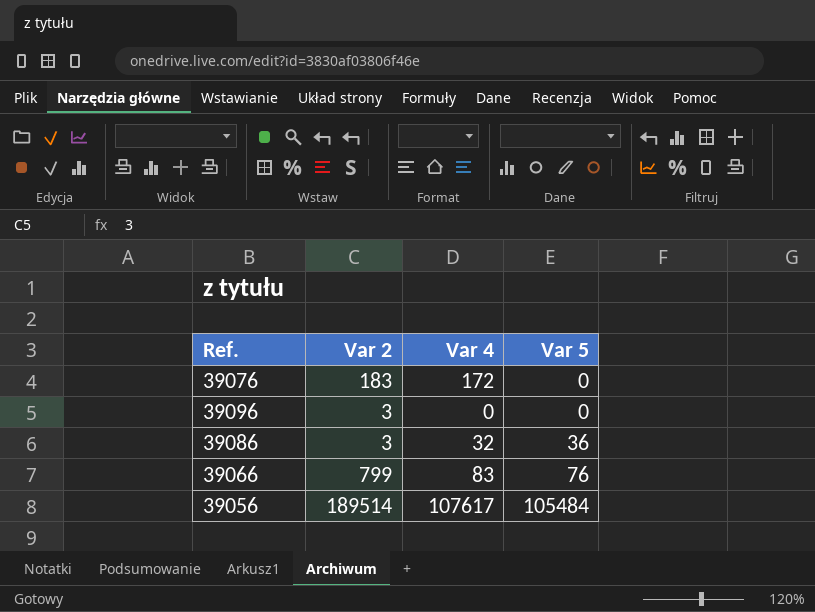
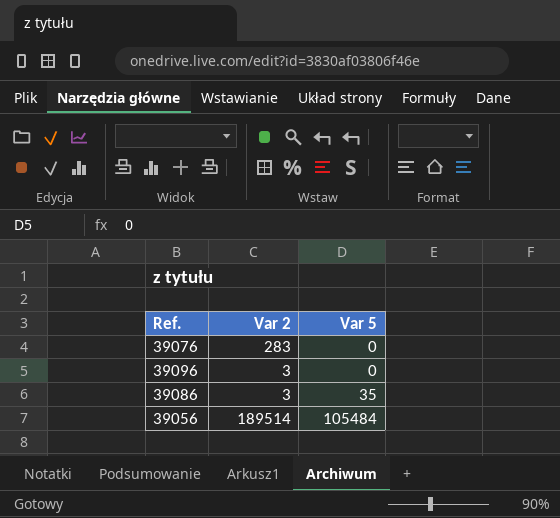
column Var 4 | position: 3 -> none
row 39066: 799 | 83 | 76 -> none
39076 | Var 2: 183 -> 283
39086 | Var 5: 36 -> 35

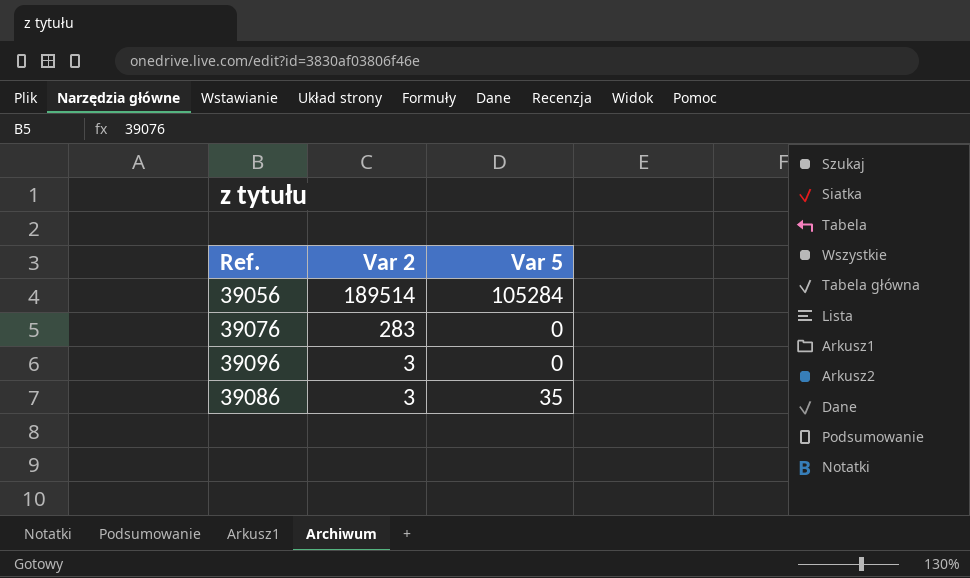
row order: Var 5 ascending -> Var 2 descending
39056 | Var 5: 105484 -> 105284

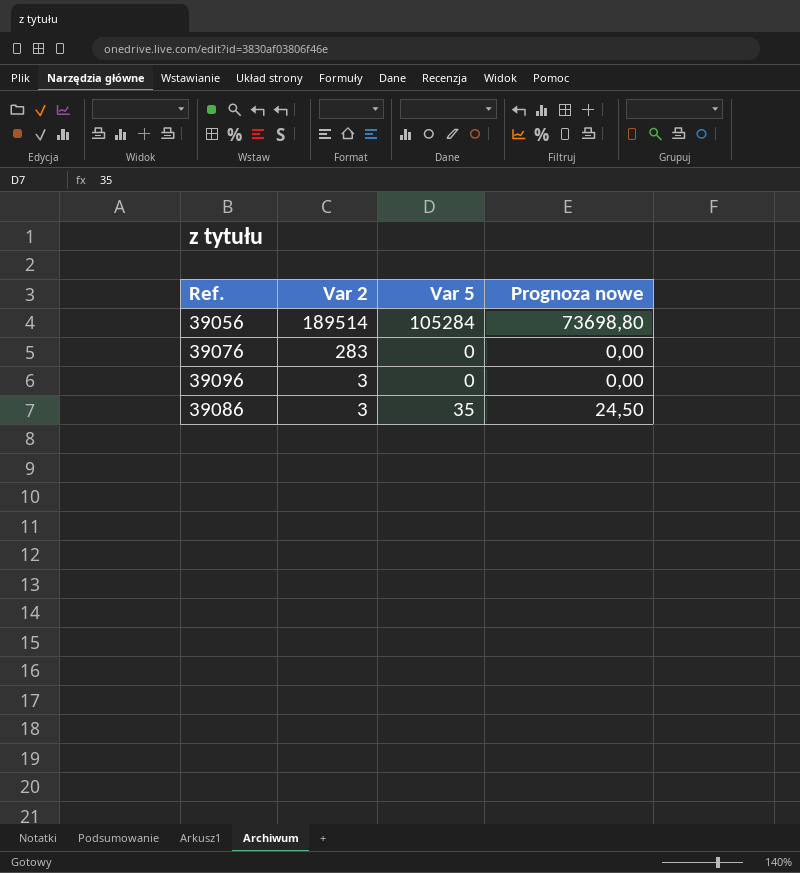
column Prognoza nowe | formula: none -> [Var 5] * 0,7

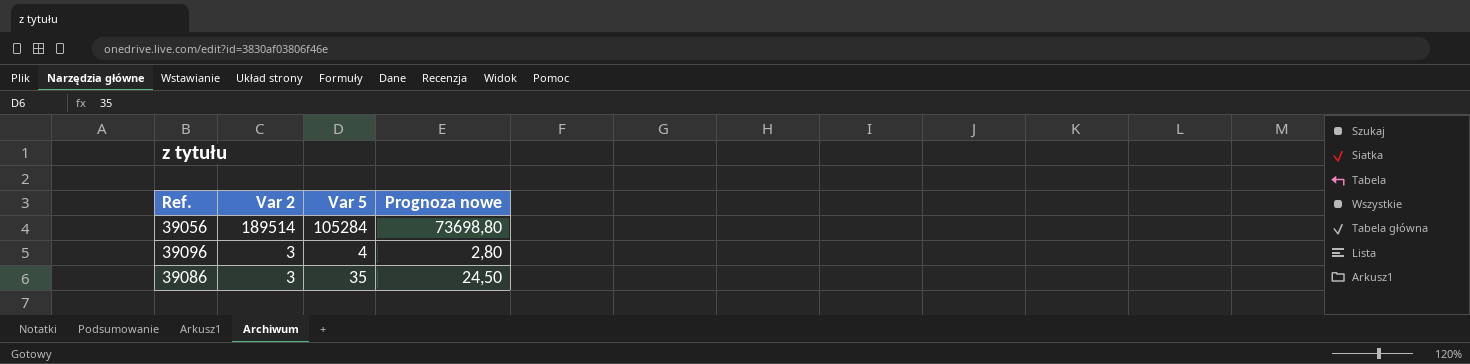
row 39076: 283 | 0 | 0,00 -> none
39096 | Var 5: 0 -> 4
39096 | Prognoza nowe: 0,00 -> 2,80

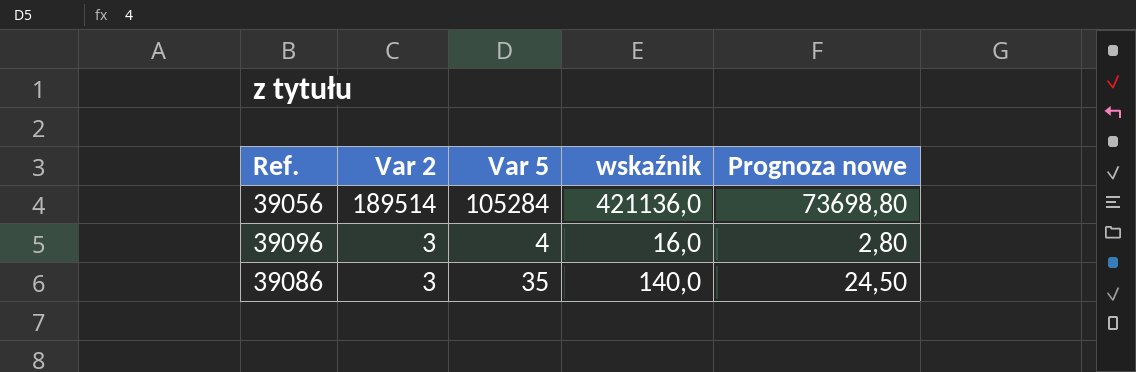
column wskaźnik | formula: none -> [Var 5] * 4

